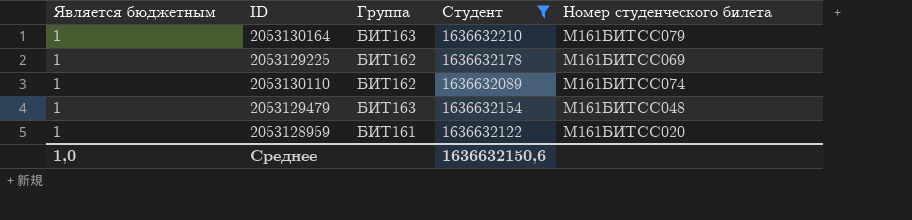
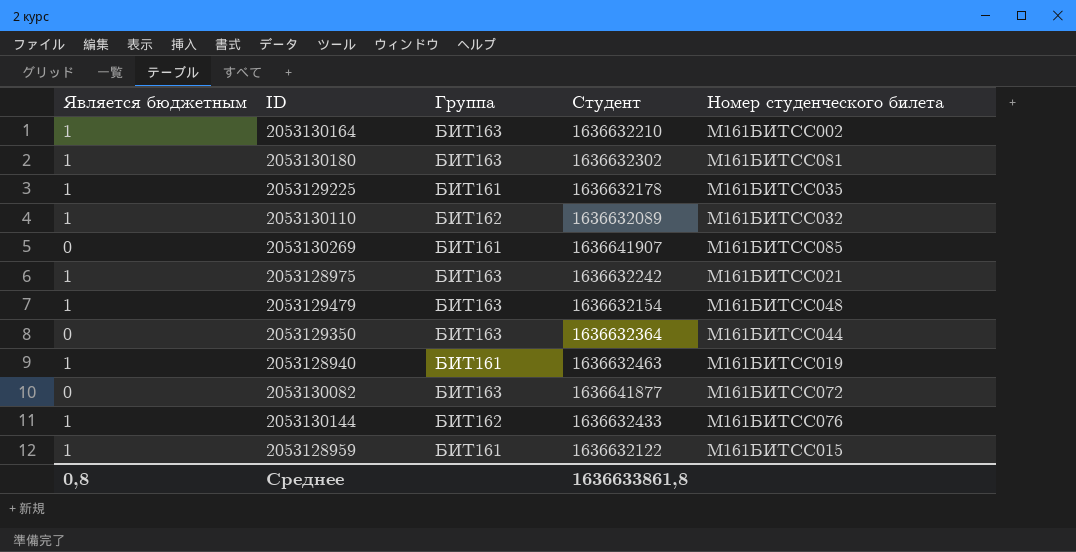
filter: Студент <= 1636632210 -> none
2053130164 | Номер студенческого билета: М161БИТСС079 -> М161БИТСС002
2053129225 | Группа: БИТ162 -> БИТ161
2053129225 | Номер студенческого билета: М161БИТСС069 -> М161БИТСС035
2053130110 | Номер студенческого билета: М161БИТСС074 -> М161БИТСС032
2053128959 | Номер студенческого билета: М161БИТСС020 -> М161БИТСС015
Среднее | Является бюджетным: 1,0 -> 0,8
Среднее | Студент: 1636632150,6 -> 1636633861,8

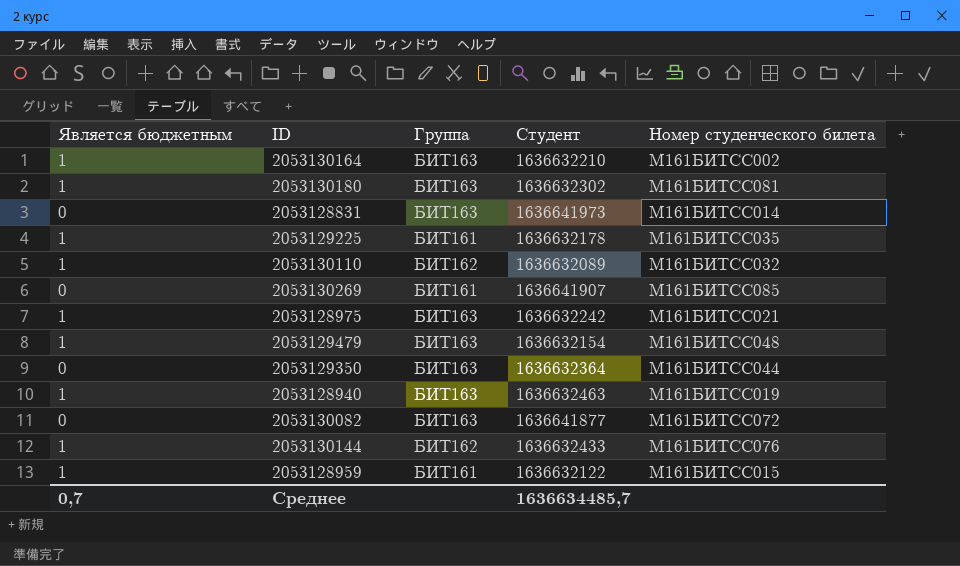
row 2053128831: none -> 0 | БИТ163 | 1636641973 | М161БИТСС014
2053128940 | Группа: БИТ161 -> БИТ163
Среднее | Является бюджетным: 0,8 -> 0,7
Среднее | Студент: 1636633861,8 -> 1636634485,7

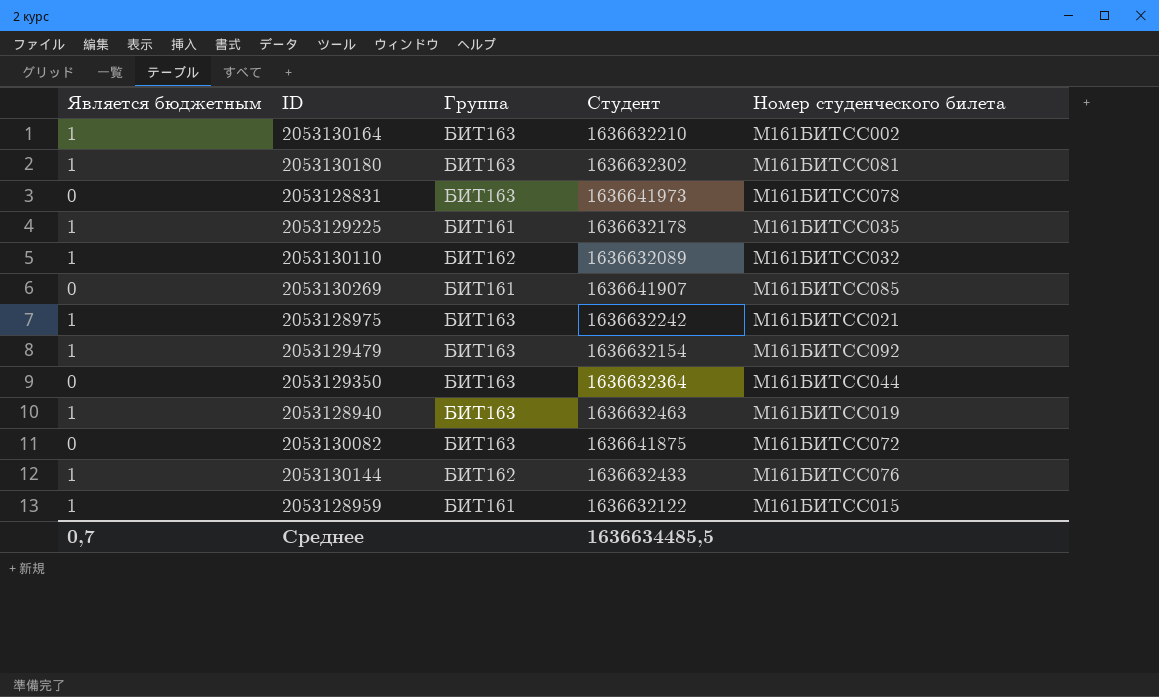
2053128831 | Номер студенческого билета: М161БИТСС014 -> М161БИТСС078
2053129479 | Номер студенческого билета: М161БИТСС048 -> М161БИТСС092
2053130082 | Студент: 1636641877 -> 1636641875
Среднее | Студент: 1636634485,7 -> 1636634485,5

